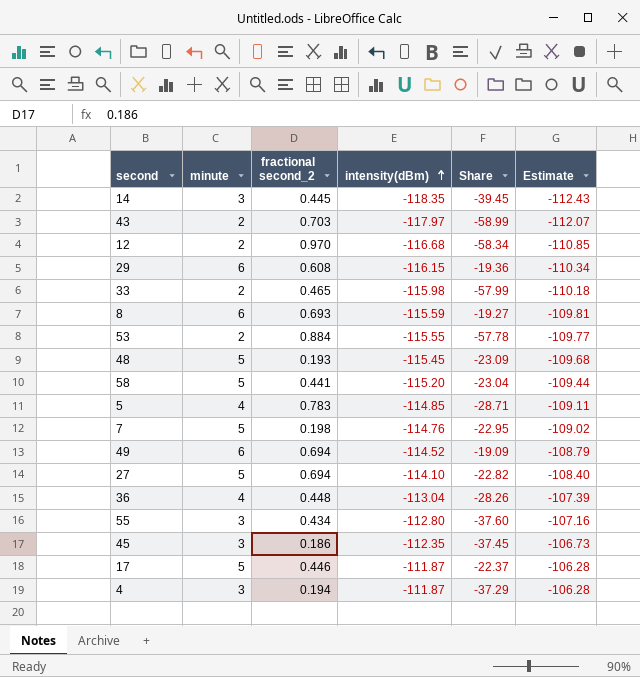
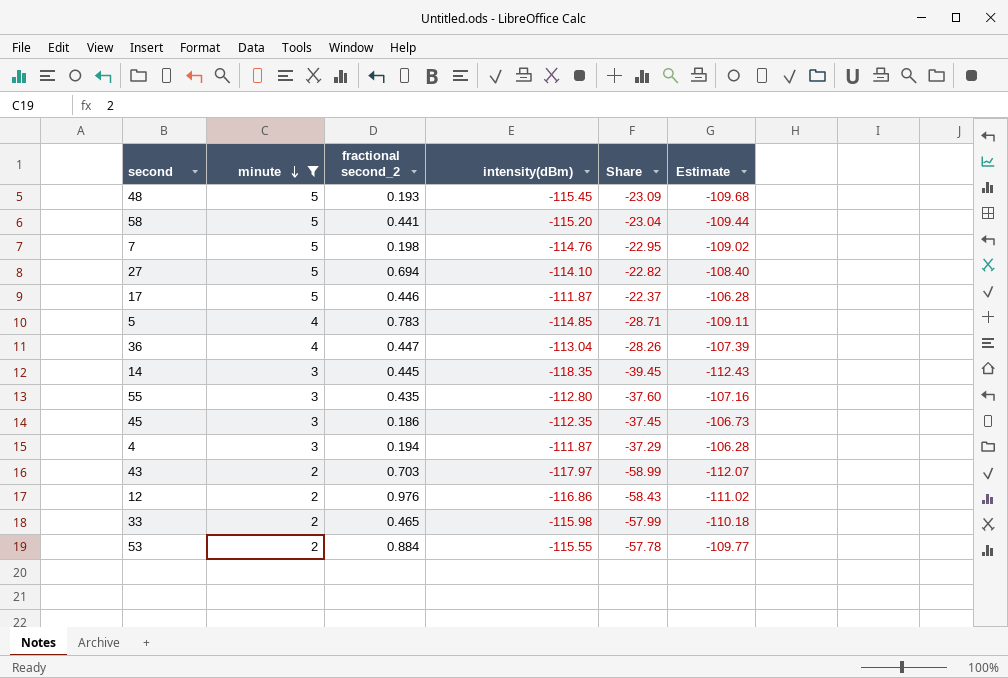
filter: none -> minute != 6
row order: intensity(dBm) ascending -> minute descending
36 | fractional second_2: 0.448 -> 0.447
55 | fractional second_2: 0.434 -> 0.435
12 | fractional second_2: 0.970 -> 0.976
12 | intensity(dBm): -116.68 -> -116.86
12 | Share: -58.34 -> -58.43
12 | Estimate: -110.85 -> -111.02

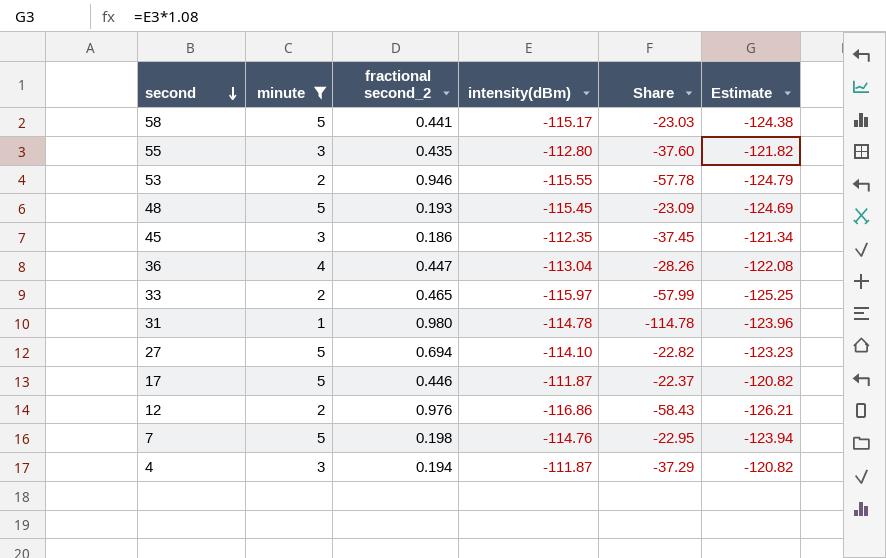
row order: minute descending -> second descending
column Estimate | formula: [intensity(dBm)] * 0.95 -> [intensity(dBm)] * 1.08
row 5: 4 | 0.783 | -114.85 | -28.71 | -109.11 -> none
row 14: 3 | 0.445 | -118.35 | -39.45 | -112.43 -> none
row 43: 2 | 0.703 | -117.97 | -58.99 | -112.07 -> none
58 | intensity(dBm): -115.20 -> -115.17
58 | Share: -23.04 -> -23.03
53 | fractional second_2: 0.884 -> 0.946
33 | intensity(dBm): -115.98 -> -115.97
row 31: none -> 1 | 0.980 | -114.78 | -114.78 | -123.96

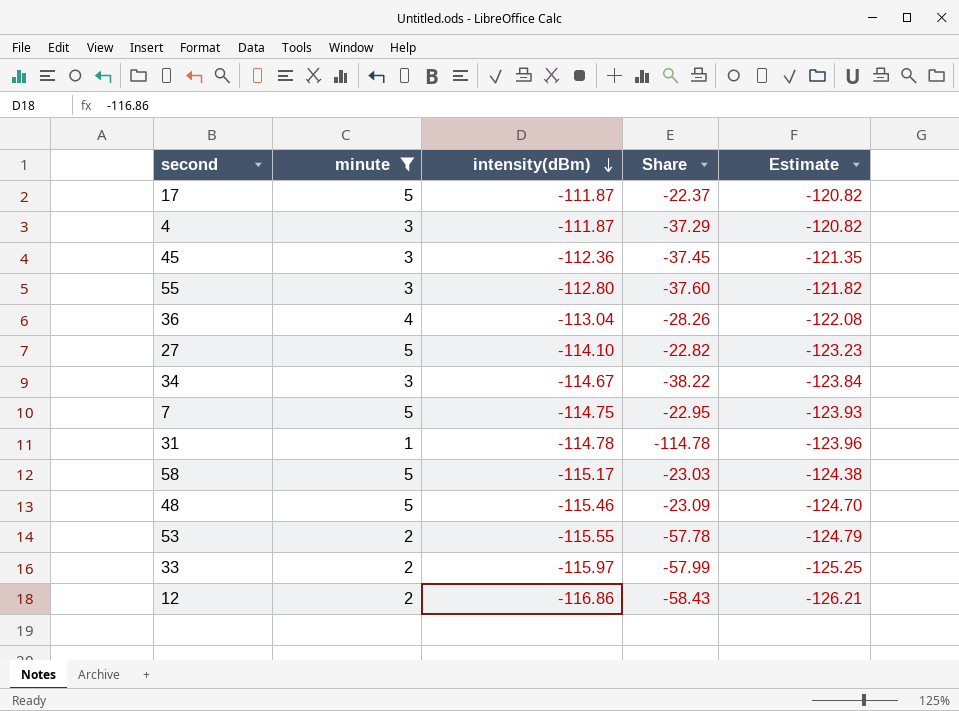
row order: second descending -> intensity(dBm) descending
column fractional second_2 | position: 3 -> none
45 | intensity(dBm): -112.35 -> -112.36
45 | Estimate: -121.34 -> -121.35
row 34: none -> 3 | -114.67 | -38.22 | -123.84
7 | intensity(dBm): -114.76 -> -114.75
7 | Estimate: -123.94 -> -123.93
48 | intensity(dBm): -115.45 -> -115.46
48 | Estimate: -124.69 -> -124.70

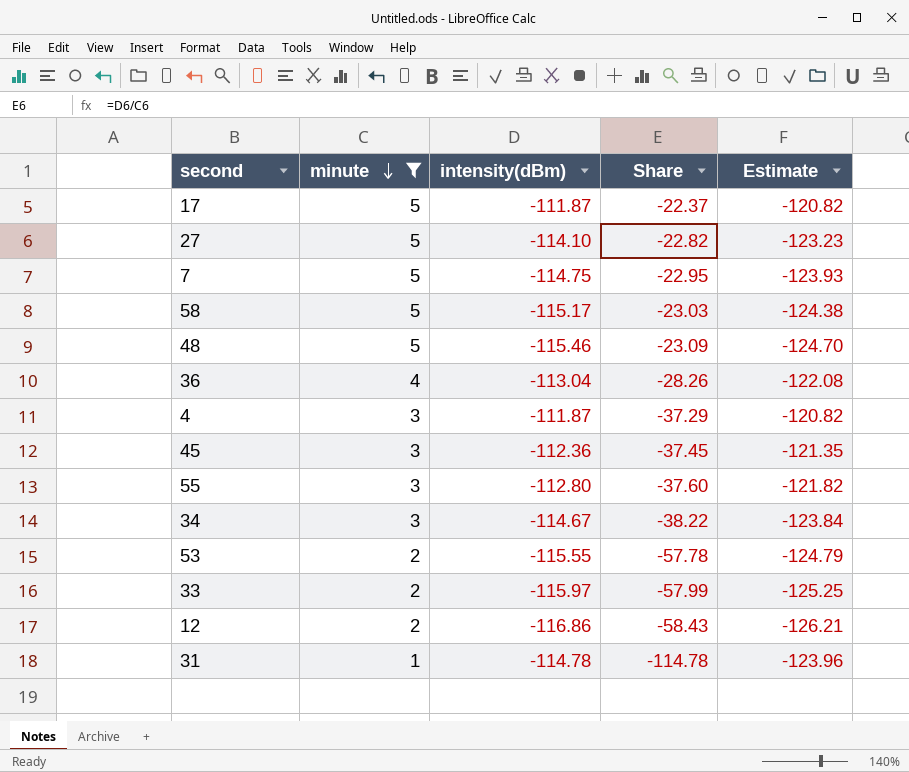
row order: intensity(dBm) descending -> minute descending

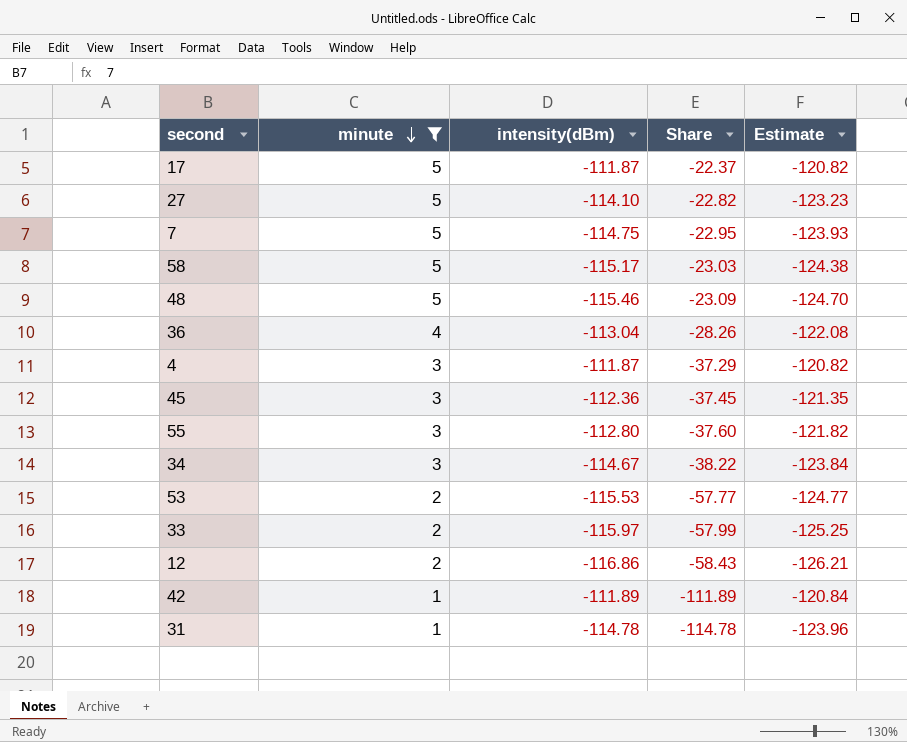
53 | intensity(dBm): -115.55 -> -115.53
53 | Share: -57.78 -> -57.77
53 | Estimate: -124.79 -> -124.77
row 42: none -> 1 | -111.89 | -111.89 | -120.84

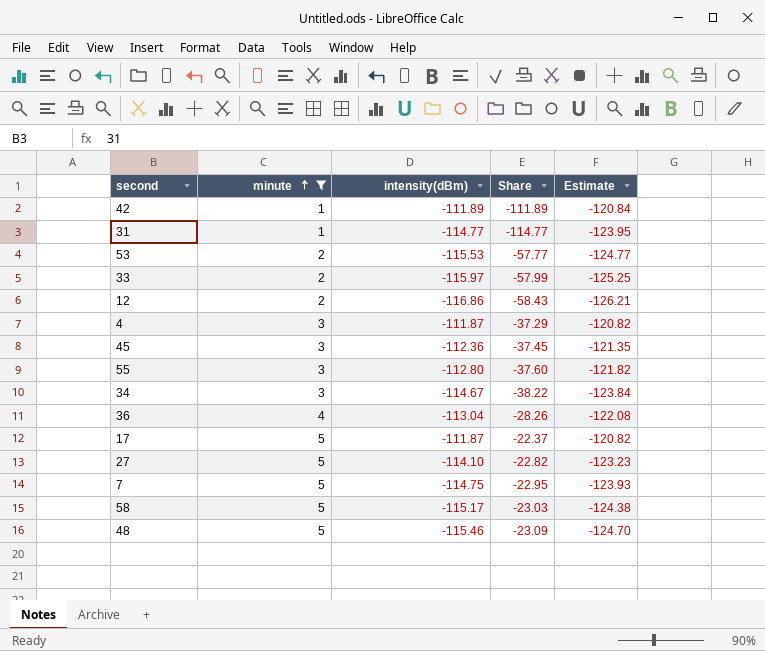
row order: minute descending -> minute ascending
31 | intensity(dBm): -114.78 -> -114.77
31 | Share: -114.78 -> -114.77
31 | Estimate: -123.96 -> -123.95

